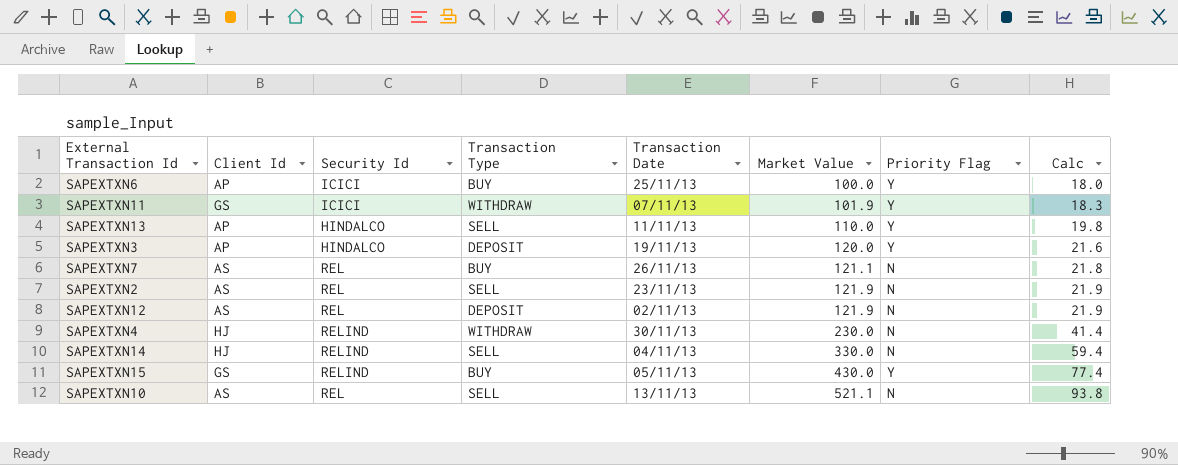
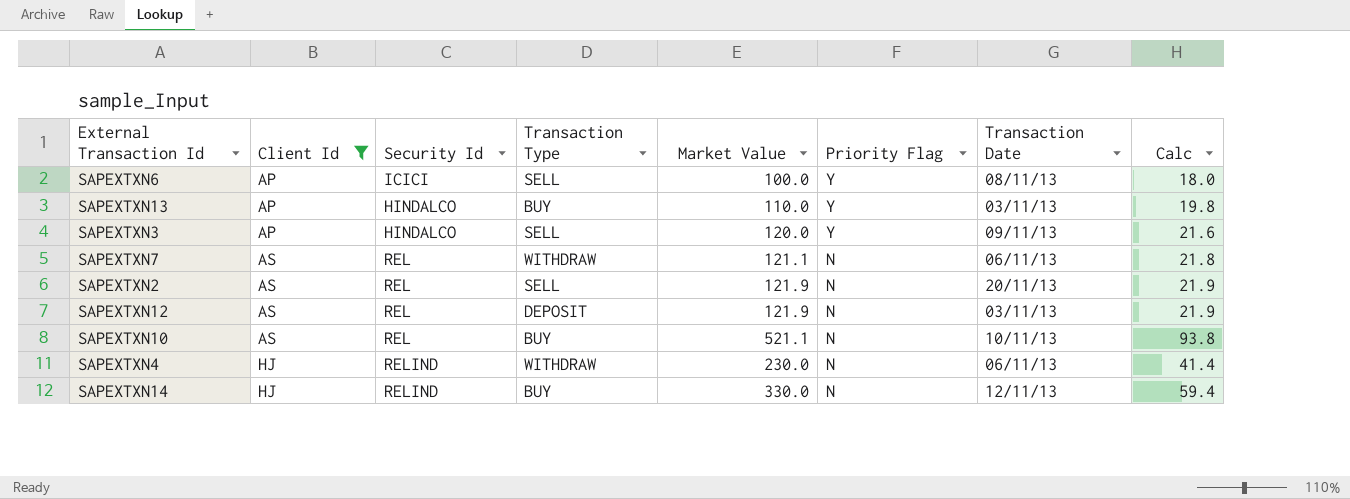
filter: none -> Client Id != GS
row order: Market Value ascending -> Client Id ascending
column Transaction Date | position: 5 -> 7
SAPEXTXN6 | Transaction Type: BUY -> SELL
SAPEXTXN6 | Transaction Date: 25/11/13 -> 08/11/13
SAPEXTXN13 | Transaction Type: SELL -> BUY
SAPEXTXN13 | Transaction Date: 11/11/13 -> 03/11/13
SAPEXTXN3 | Transaction Type: DEPOSIT -> SELL
SAPEXTXN3 | Transaction Date: 19/11/13 -> 09/11/13
SAPEXTXN7 | Transaction Type: BUY -> WITHDRAW
SAPEXTXN7 | Transaction Date: 26/11/13 -> 06/11/13
SAPEXTXN2 | Transaction Date: 23/11/13 -> 20/11/13
SAPEXTXN12 | Transaction Date: 02/11/13 -> 03/11/13
SAPEXTXN10 | Transaction Type: SELL -> BUY
SAPEXTXN10 | Transaction Date: 13/11/13 -> 10/11/13
SAPEXTXN4 | Transaction Date: 30/11/13 -> 06/11/13
SAPEXTXN14 | Transaction Type: SELL -> BUY
SAPEXTXN14 | Transaction Date: 04/11/13 -> 12/11/13

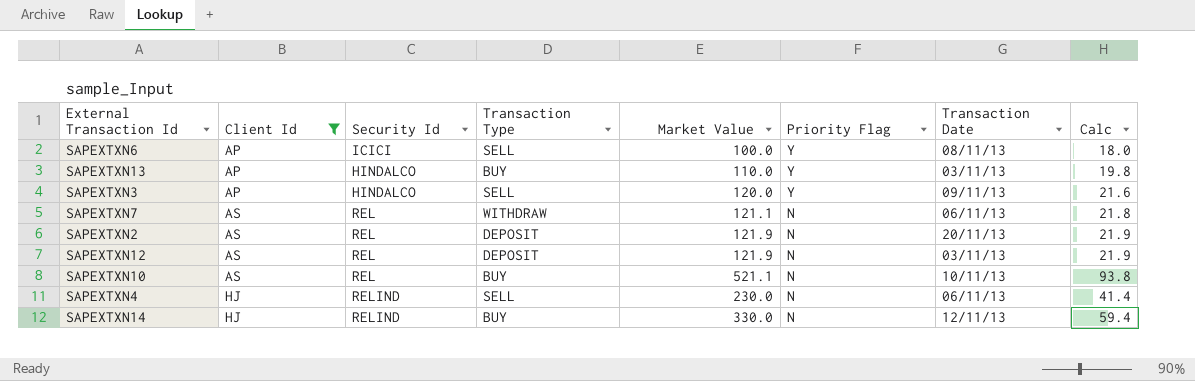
SAPEXTXN2 | Transaction Type: SELL -> DEPOSIT
SAPEXTXN4 | Transaction Type: WITHDRAW -> SELL

